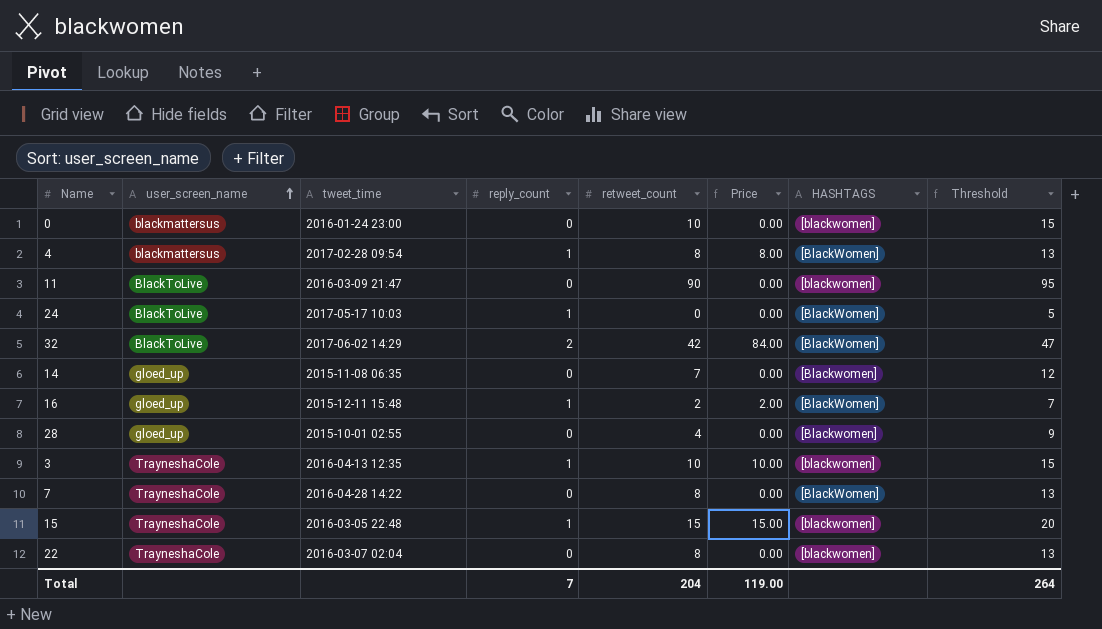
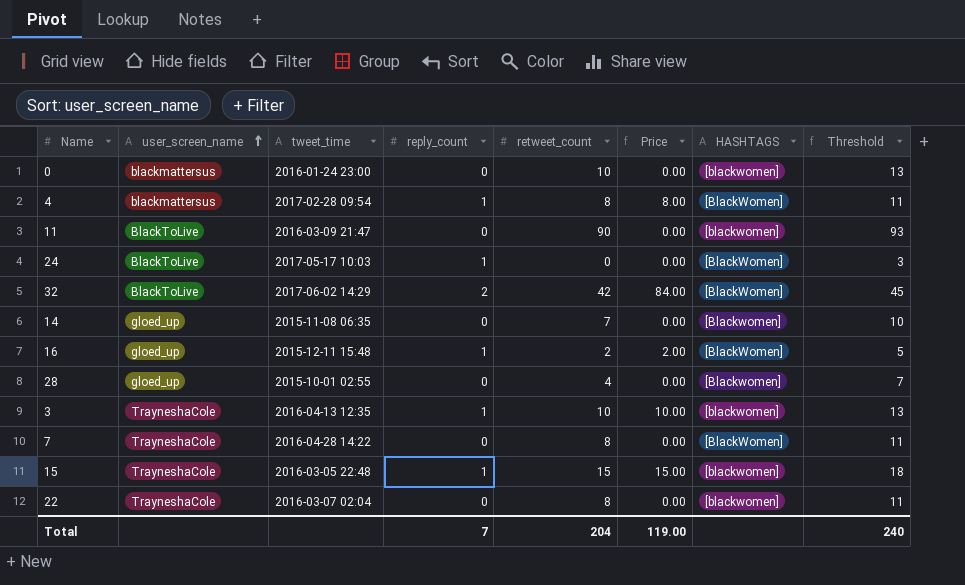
column Threshold | formula: [retweet_count] + 5 -> [retweet_count] + 3
Total | Threshold: 264 -> 240

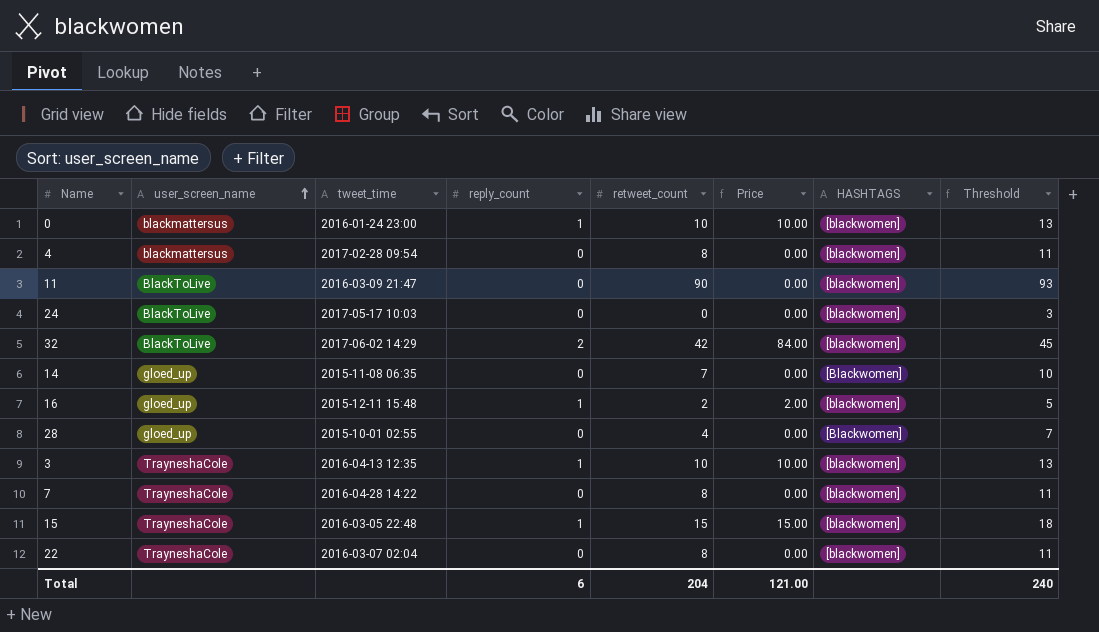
0 | reply_count: 0 -> 1
0 | Price: 0.00 -> 10.00
4 | reply_count: 1 -> 0
4 | Price: 8.00 -> 0.00
4 | HASHTAGS: [BlackWomen] -> [blackwomen]
24 | reply_count: 1 -> 0
24 | HASHTAGS: [BlackWomen] -> [blackwomen]
32 | HASHTAGS: [BlackWomen] -> [blackwomen]
16 | HASHTAGS: [BlackWomen] -> [blackwomen]
7 | HASHTAGS: [BlackWomen] -> [blackwomen]
Total | reply_count: 7 -> 6
Total | Price: 119.00 -> 121.00

